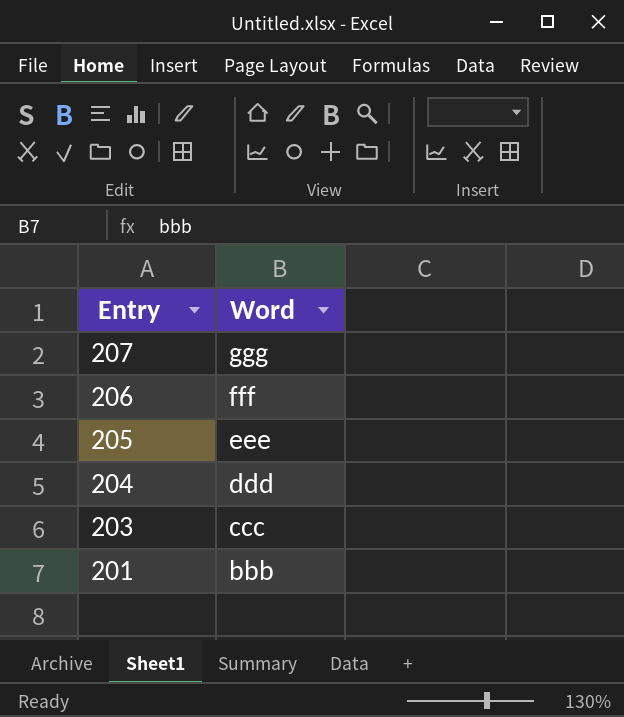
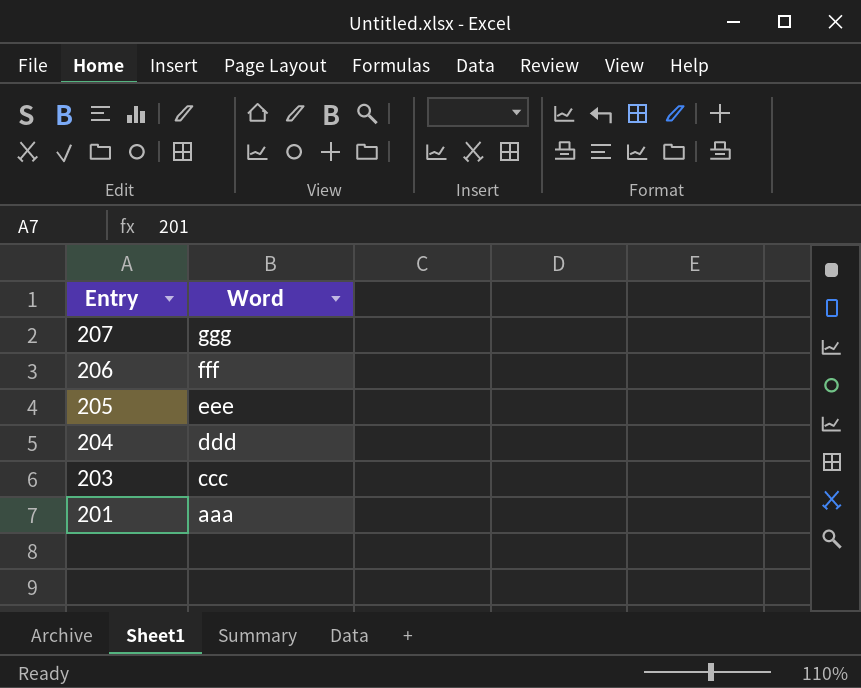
201 | Word: bbb -> aaa

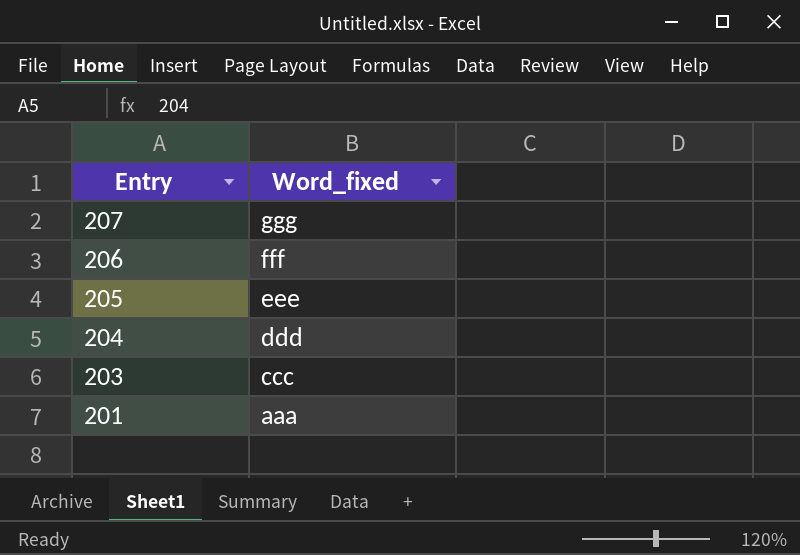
column name: Word -> Word_fixed

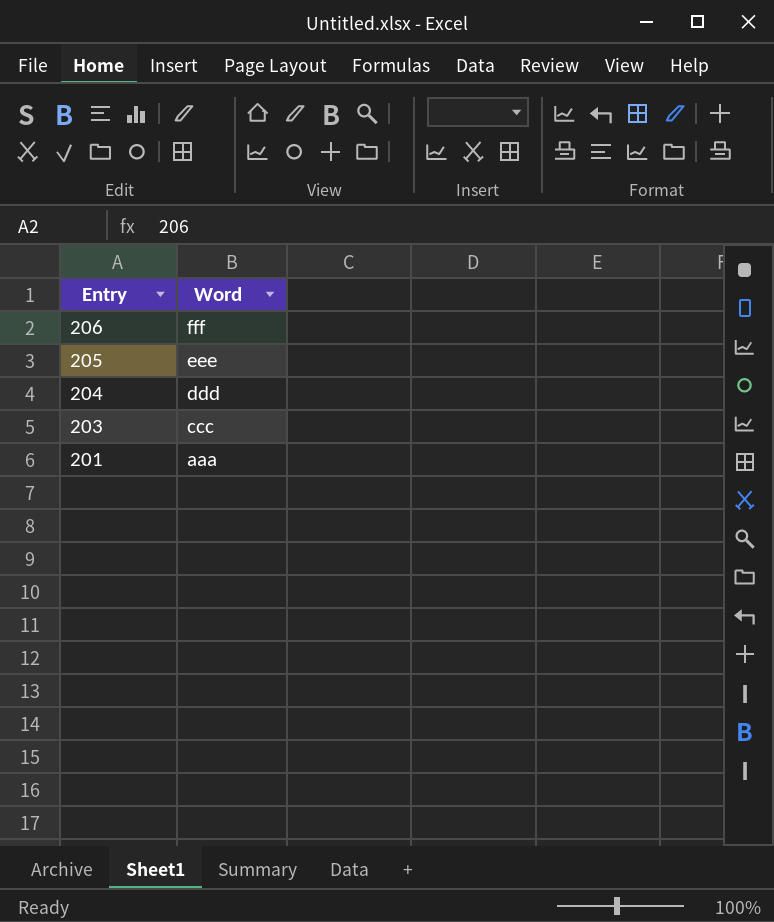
column name: Word_fixed -> Word
row 207: ggg -> none

